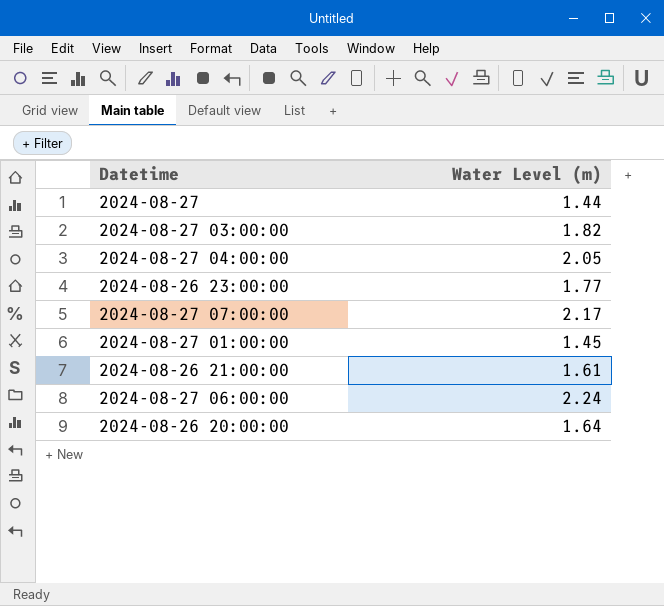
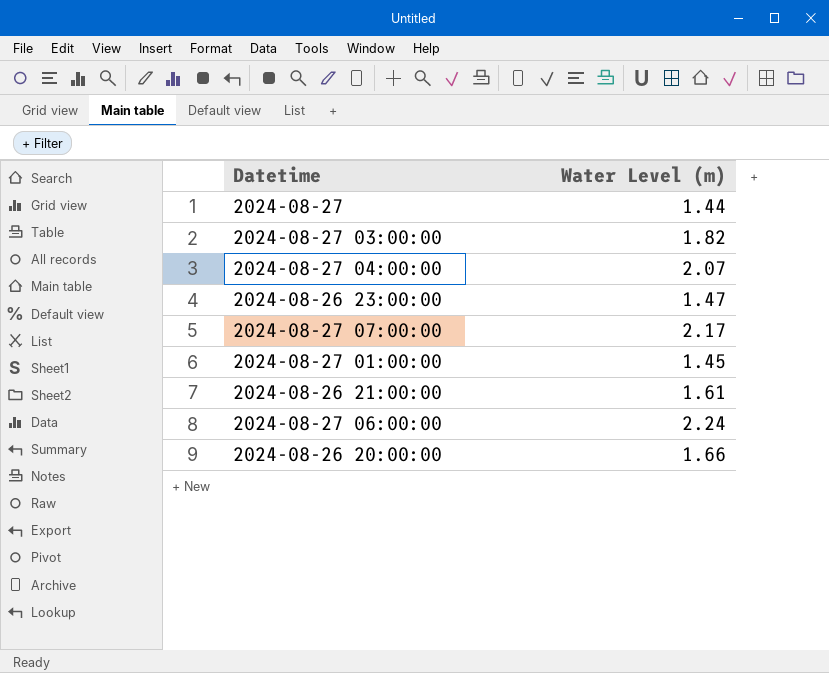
2024-08-27 04:00:00 | Water Level (m): 2.05 -> 2.07
2024-08-26 23:00:00 | Water Level (m): 1.77 -> 1.47
2024-08-26 20:00:00 | Water Level (m): 1.64 -> 1.66

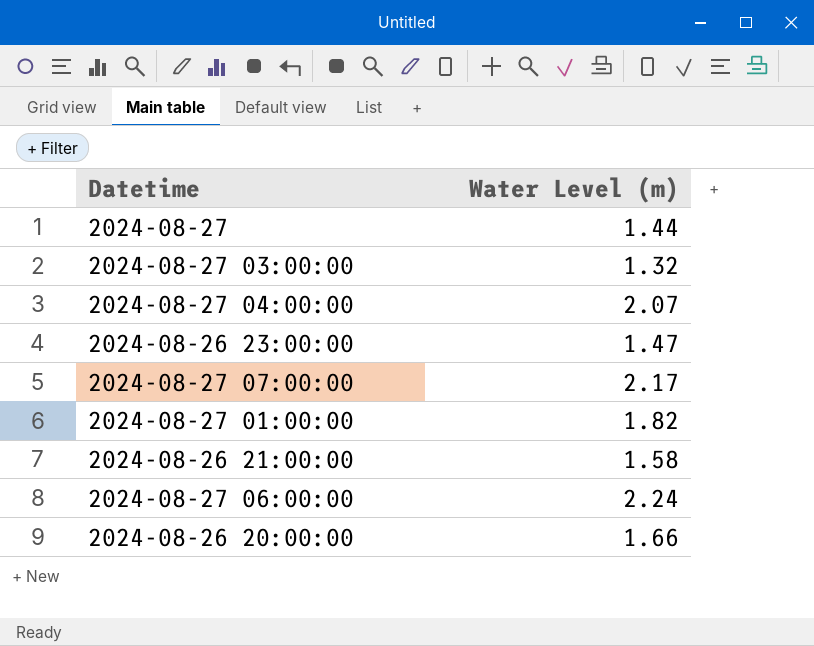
2024-08-27 03:00:00 | Water Level (m): 1.82 -> 1.32
2024-08-27 01:00:00 | Water Level (m): 1.45 -> 1.82
2024-08-26 21:00:00 | Water Level (m): 1.61 -> 1.58

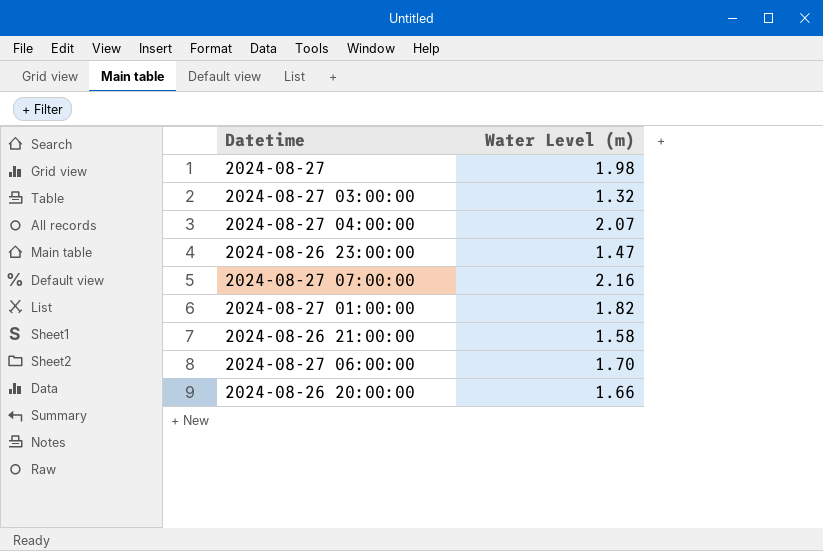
2024-08-27 | Water Level (m): 1.44 -> 1.98
2024-08-27 07:00:00 | Water Level (m): 2.17 -> 2.16
2024-08-27 06:00:00 | Water Level (m): 2.24 -> 1.70

